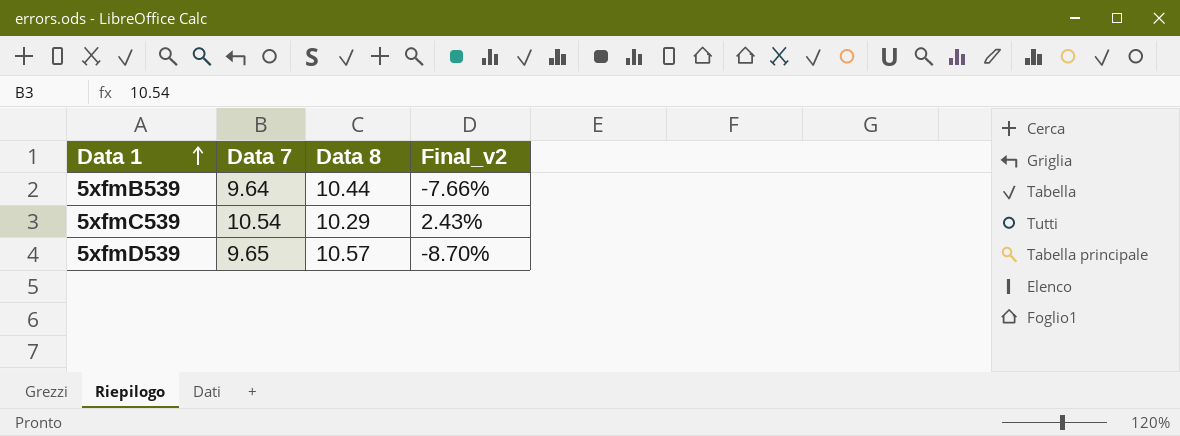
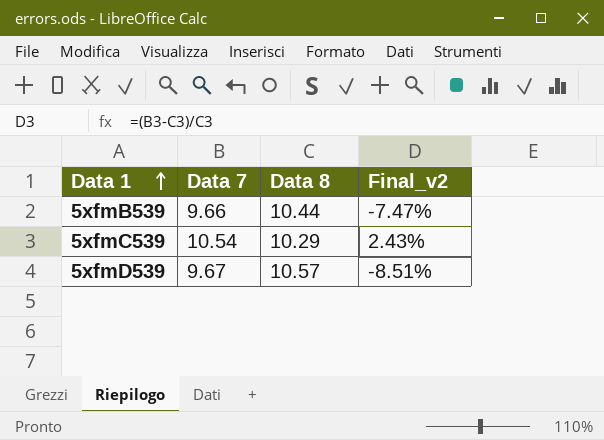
5xfmB539 | Data 7: 9.64 -> 9.66
5xfmB539 | Final_v2: -7.66% -> -7.47%
5xfmD539 | Data 7: 9.65 -> 9.67
5xfmD539 | Final_v2: -8.70% -> -8.51%

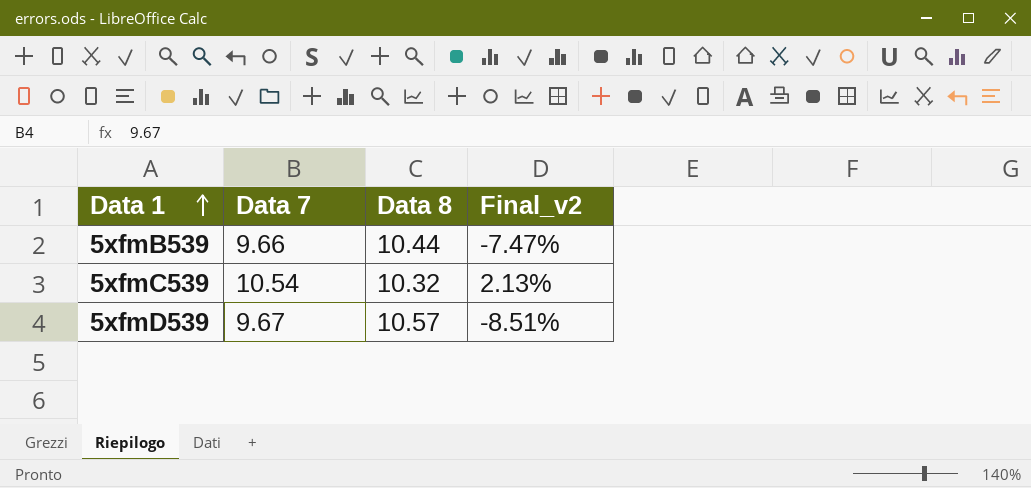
5xfmC539 | Data 8: 10.29 -> 10.32
5xfmC539 | Final_v2: 2.43% -> 2.13%

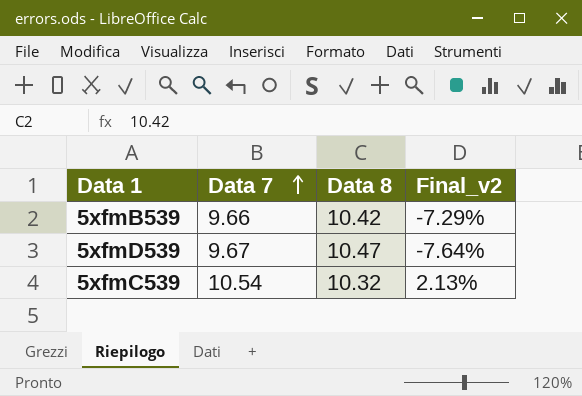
row order: Data 1 ascending -> Data 7 ascending
5xfmB539 | Data 8: 10.44 -> 10.42
5xfmB539 | Final_v2: -7.47% -> -7.29%
5xfmD539 | Data 8: 10.57 -> 10.47
5xfmD539 | Final_v2: -8.51% -> -7.64%

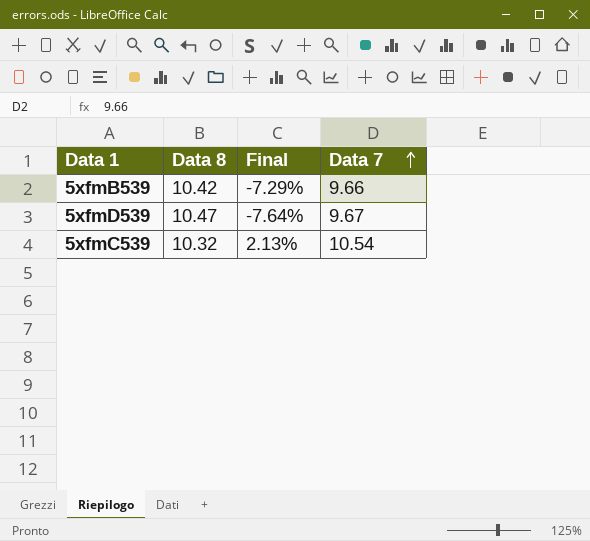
column name: Final_v2 -> Final
column Data 7 | position: 2 -> 4

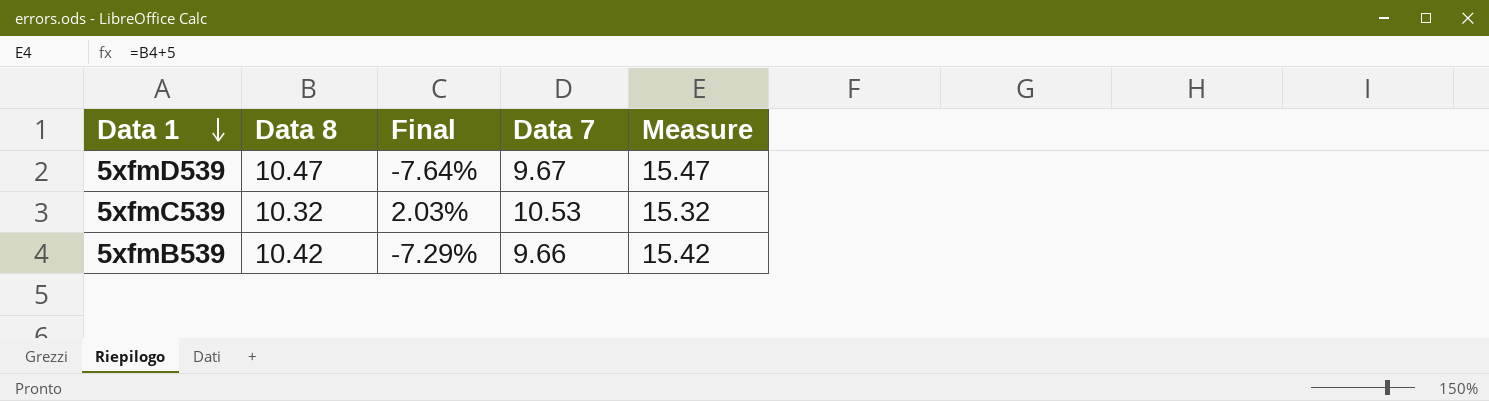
row order: Data 7 ascending -> Data 1 descending
column Measure | formula: none -> [Data 8] + 5
5xfmC539 | Final: 2.13% -> 2.03%
5xfmC539 | Data 7: 10.54 -> 10.53

